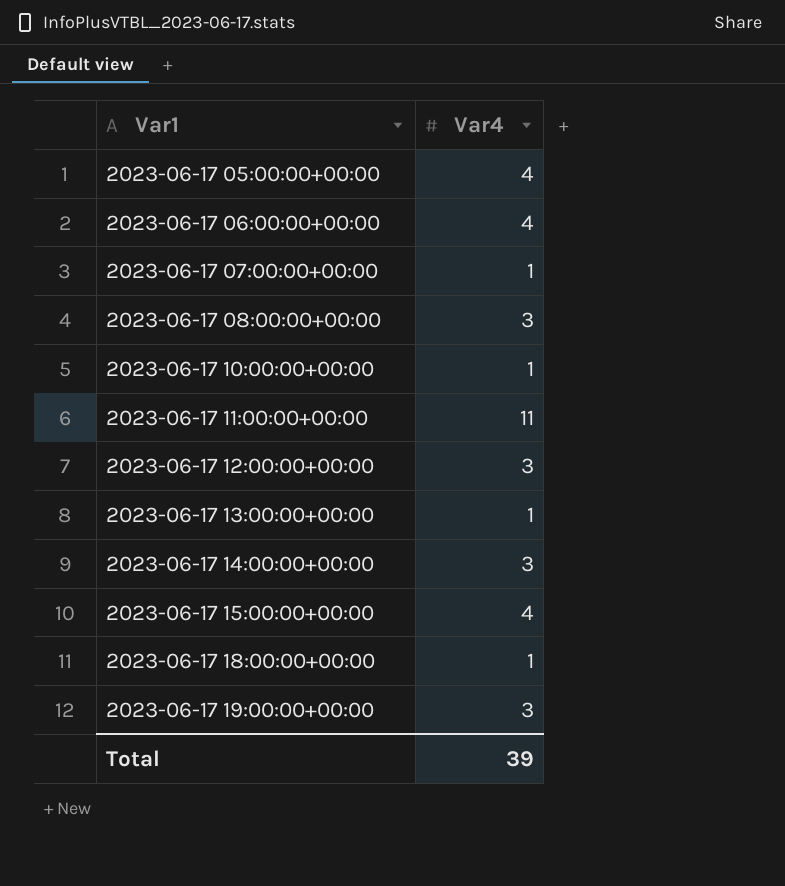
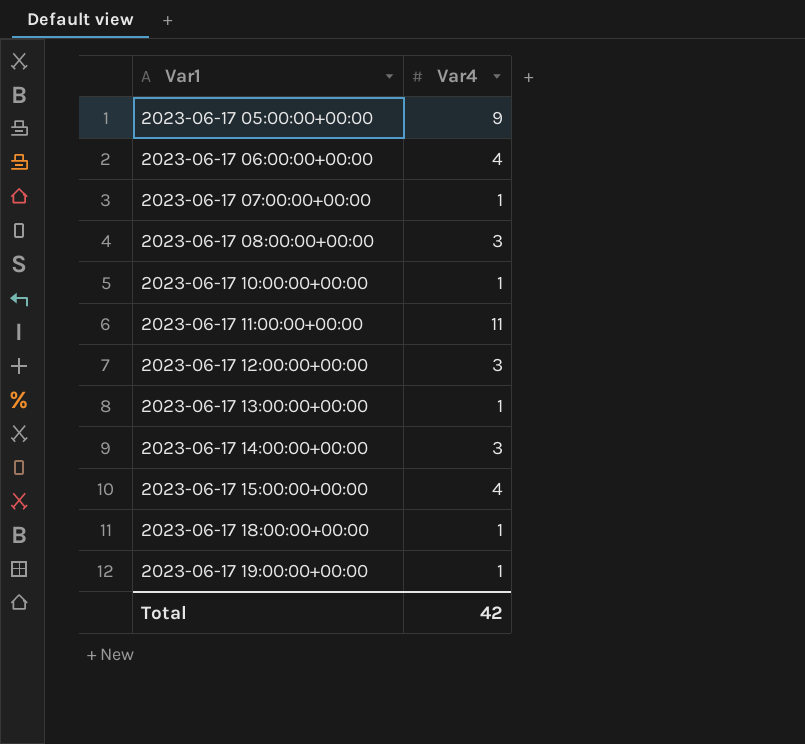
2023-06-17 05:00:00+00:00 | Var4: 4 -> 9
2023-06-17 19:00:00+00:00 | Var4: 3 -> 1
Total | Var4: 39 -> 42

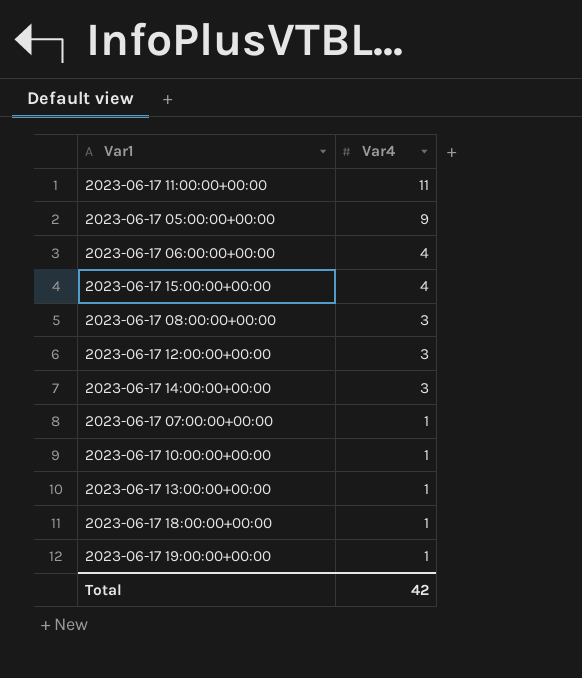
row order: Var1 ascending -> Var4 descending

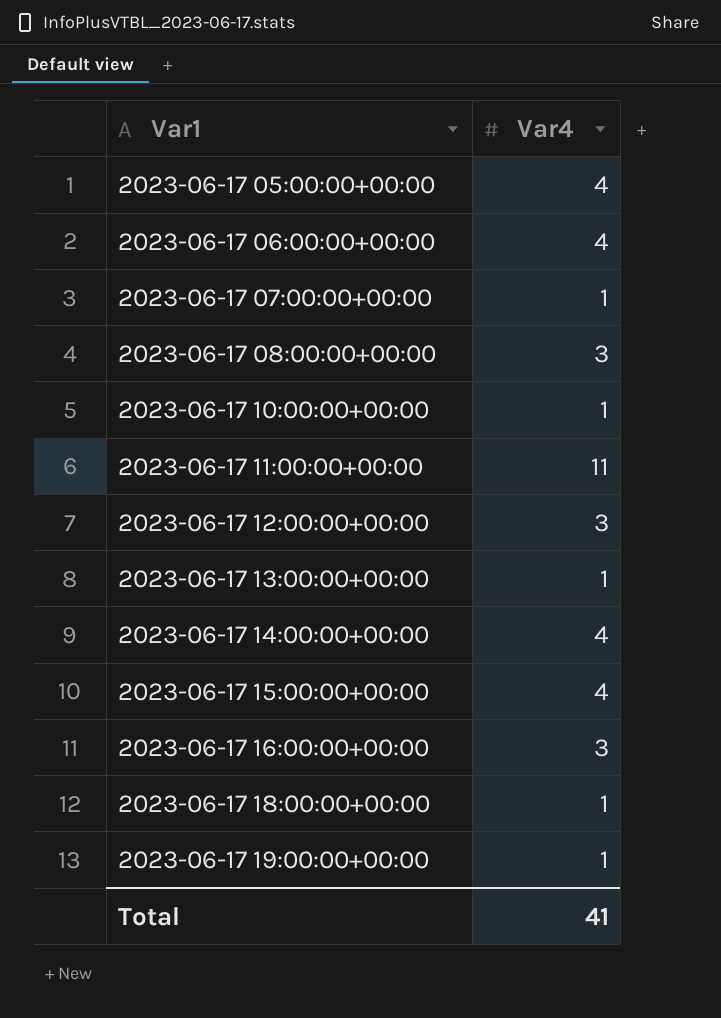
row order: Var4 descending -> Var1 ascending
2023-06-17 05:00:00+00:00 | Var4: 9 -> 4
2023-06-17 14:00:00+00:00 | Var4: 3 -> 4
row 2023-06-17 16:00:00+00:00: none -> 3
Total | Var4: 42 -> 41

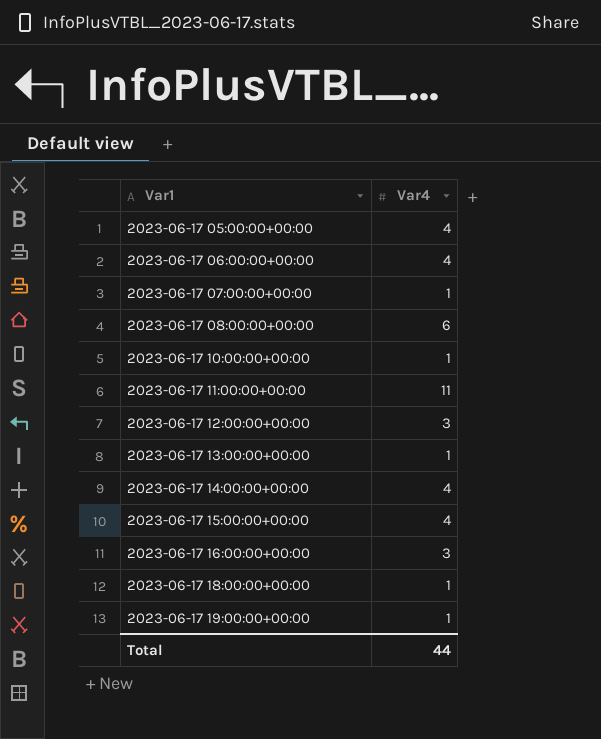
2023-06-17 08:00:00+00:00 | Var4: 3 -> 6
Total | Var4: 41 -> 44

